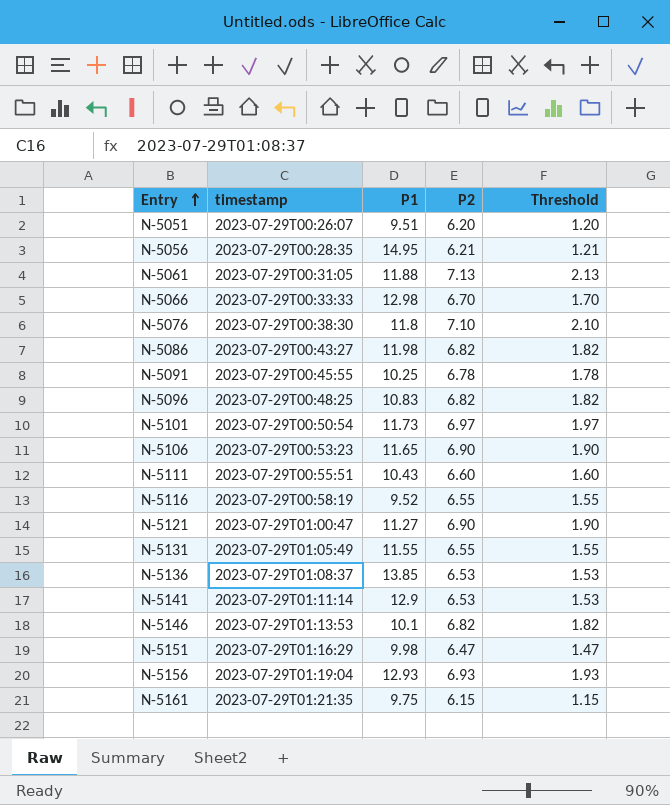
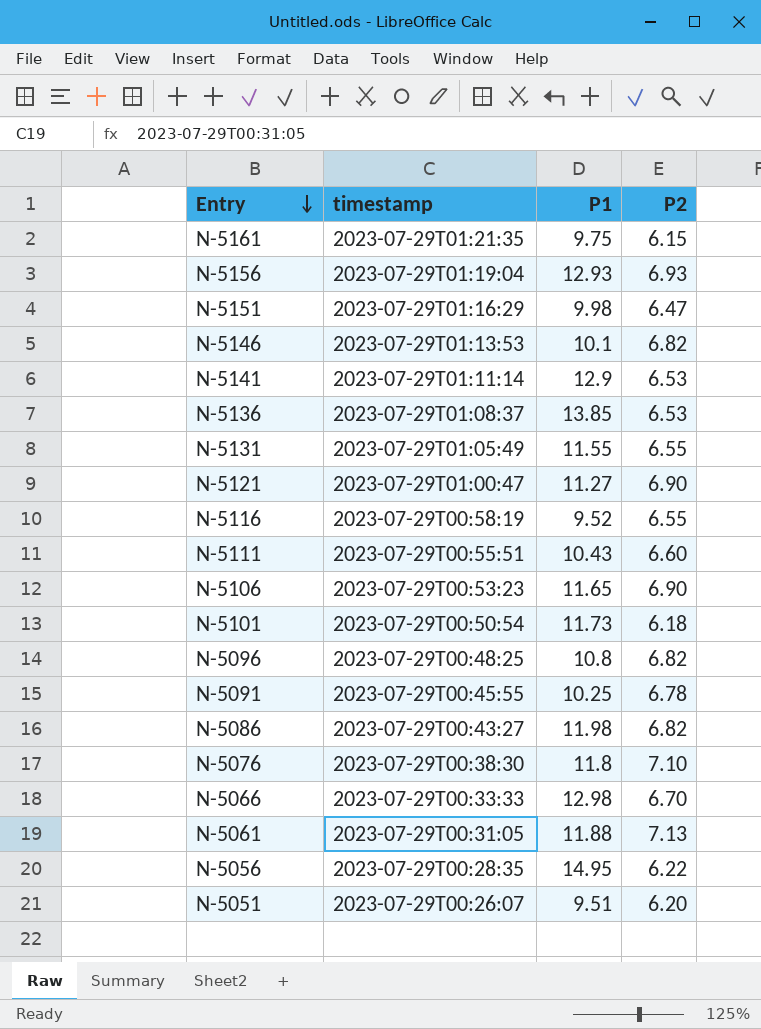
row order: Entry ascending -> Entry descending
column Threshold | formula: [P2] - 5 -> none
N-5101 | P2: 6.97 -> 6.18
N-5096 | P1: 10.83 -> 10.8
N-5056 | P2: 6.21 -> 6.22

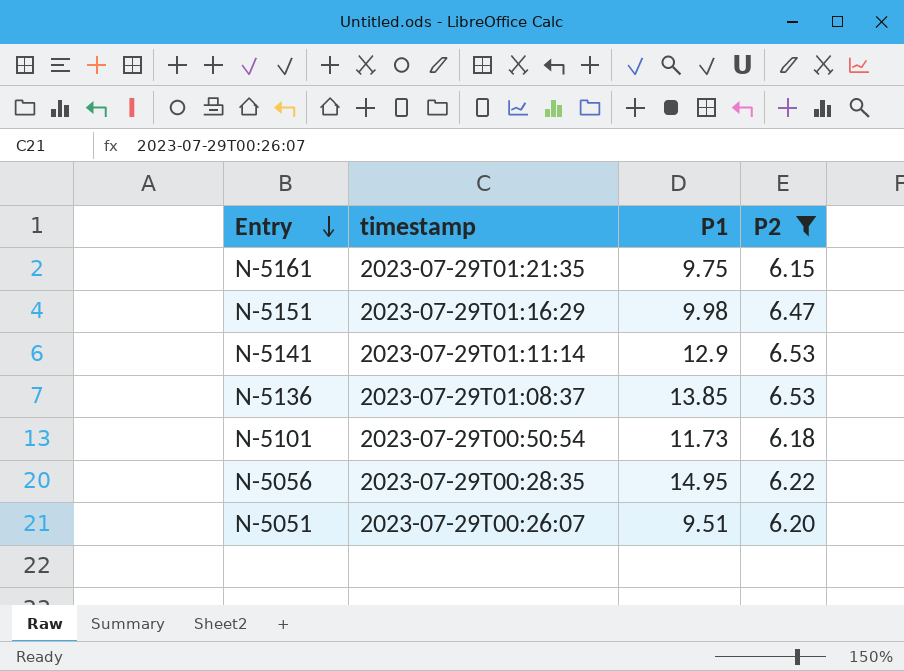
filter: none -> P2 <= 6.53

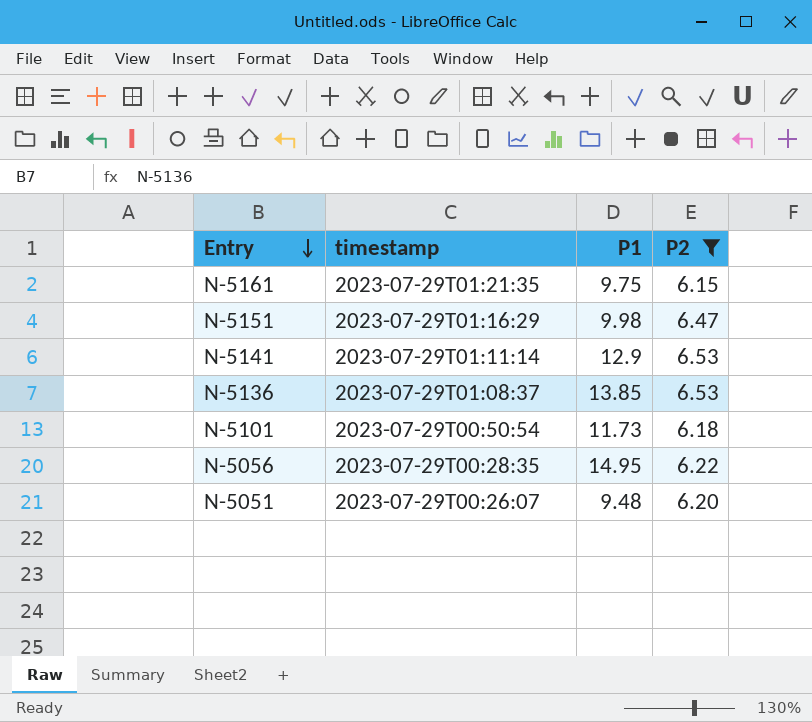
N-5051 | P1: 9.51 -> 9.48

